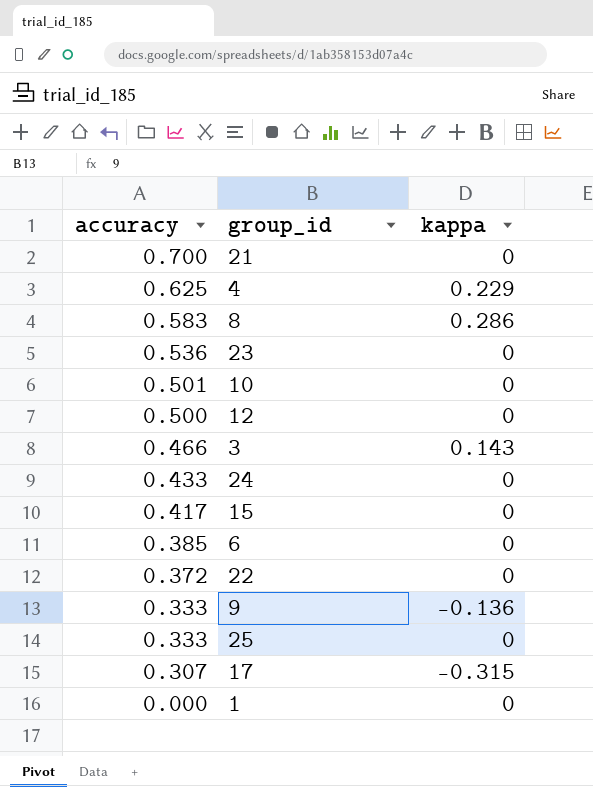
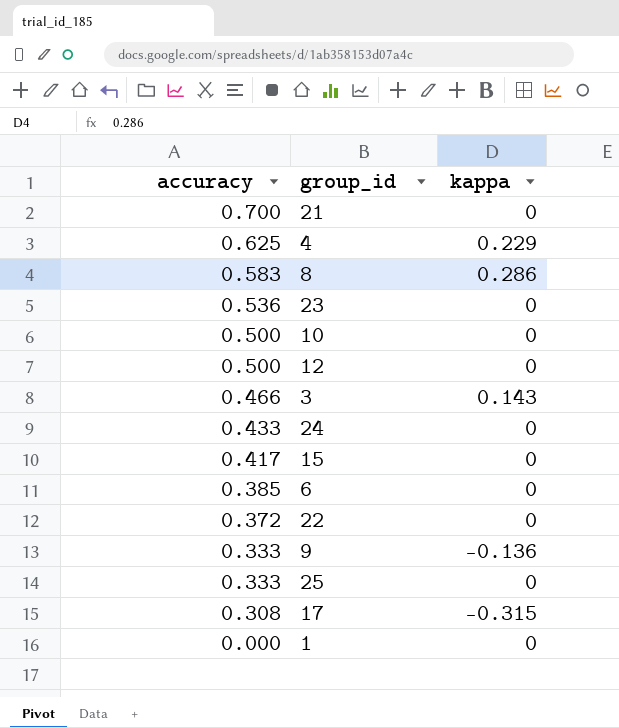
10 | accuracy: 0.501 -> 0.500
17 | accuracy: 0.307 -> 0.308

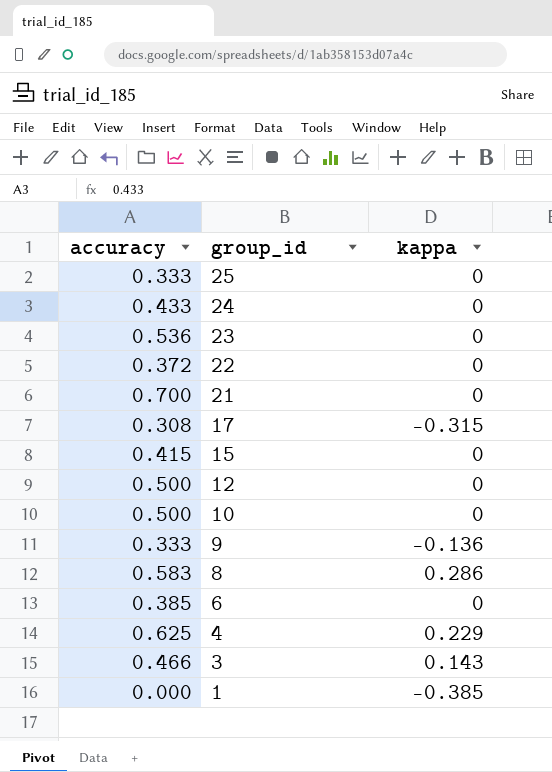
row order: accuracy descending -> group_id descending
15 | accuracy: 0.417 -> 0.415
1 | kappa: 0 -> -0.385

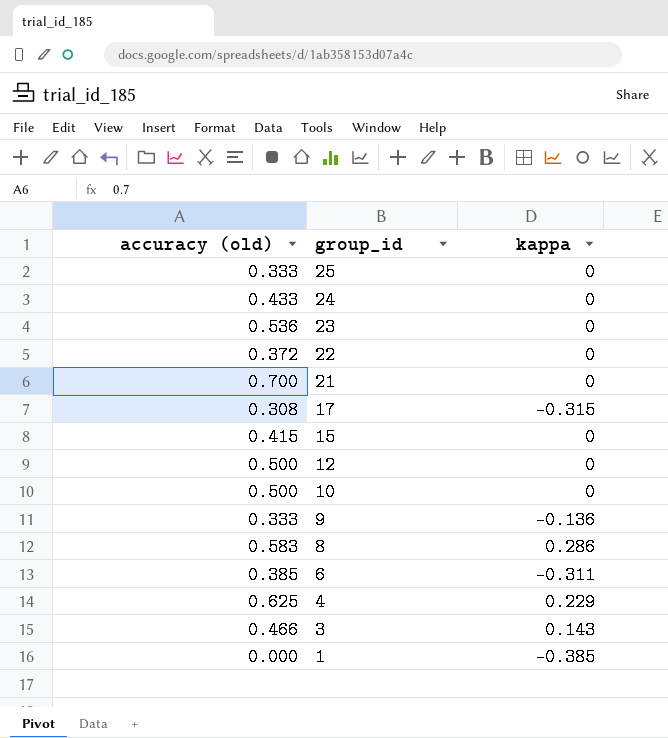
column name: accuracy -> accuracy (old)
6 | kappa: 0 -> -0.311

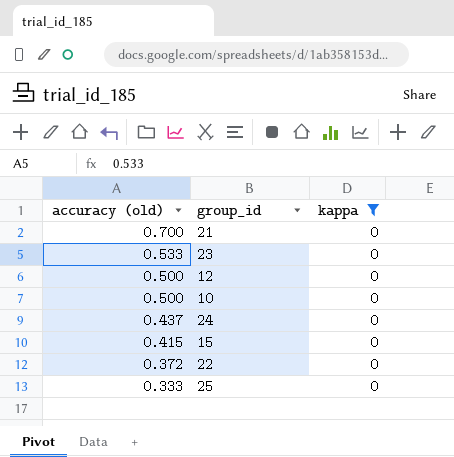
filter: none -> kappa = 0
row order: group_id descending -> accuracy (old) descending
23 | accuracy (old): 0.536 -> 0.533
24 | accuracy (old): 0.433 -> 0.437

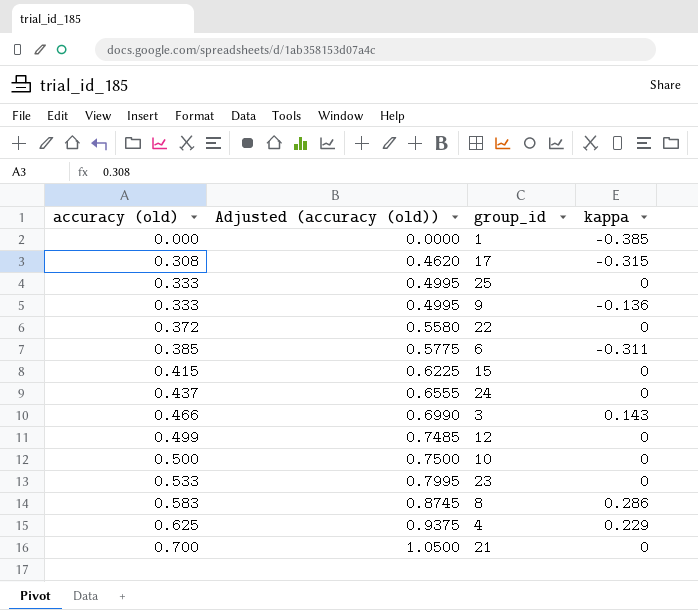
filter: kappa = 0 -> none
row order: accuracy (old) descending -> accuracy (old) ascending
column Adjusted (accuracy (old)) | formula: none -> [accuracy (old)] * 1.5
12 | accuracy (old): 0.500 -> 0.499

